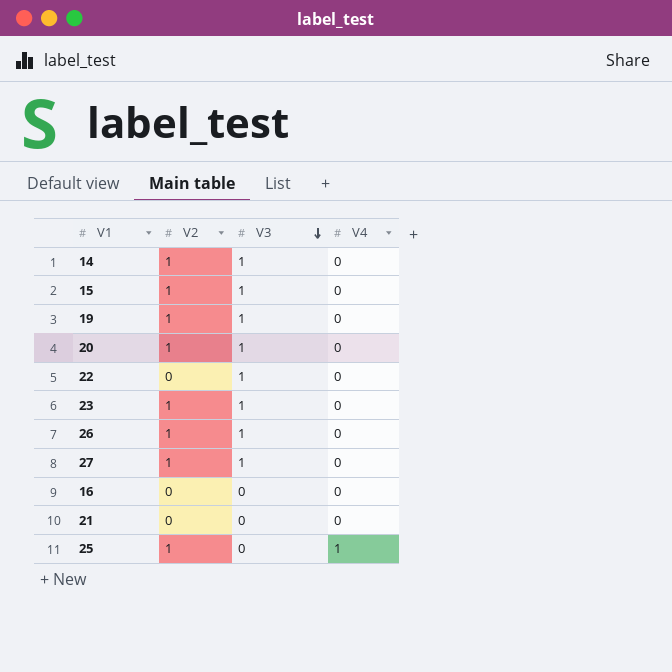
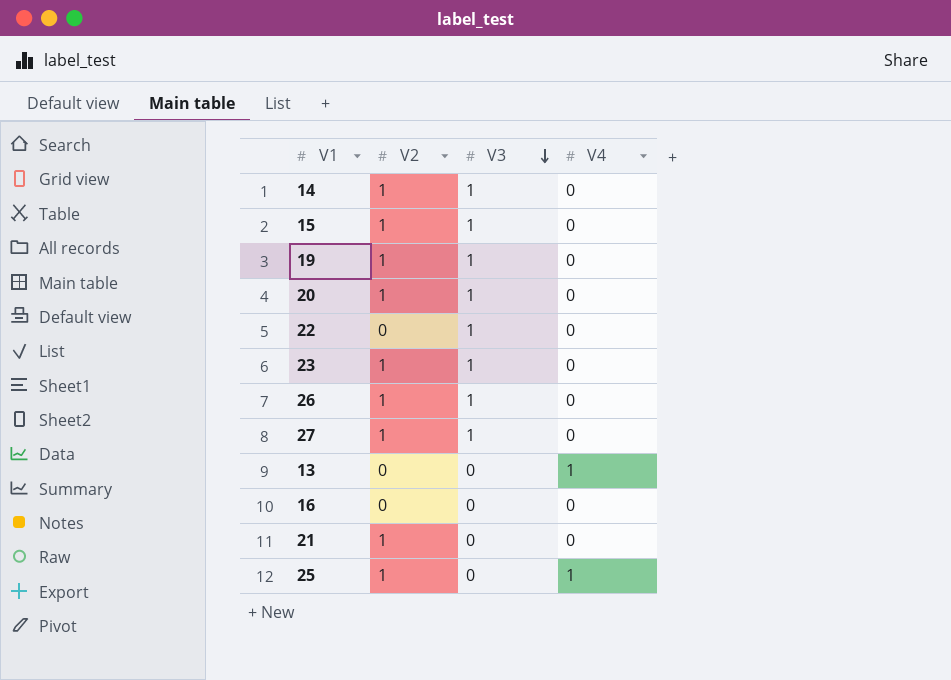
row 13: none -> 0 | 0 | 1
21 | V2: 0 -> 1

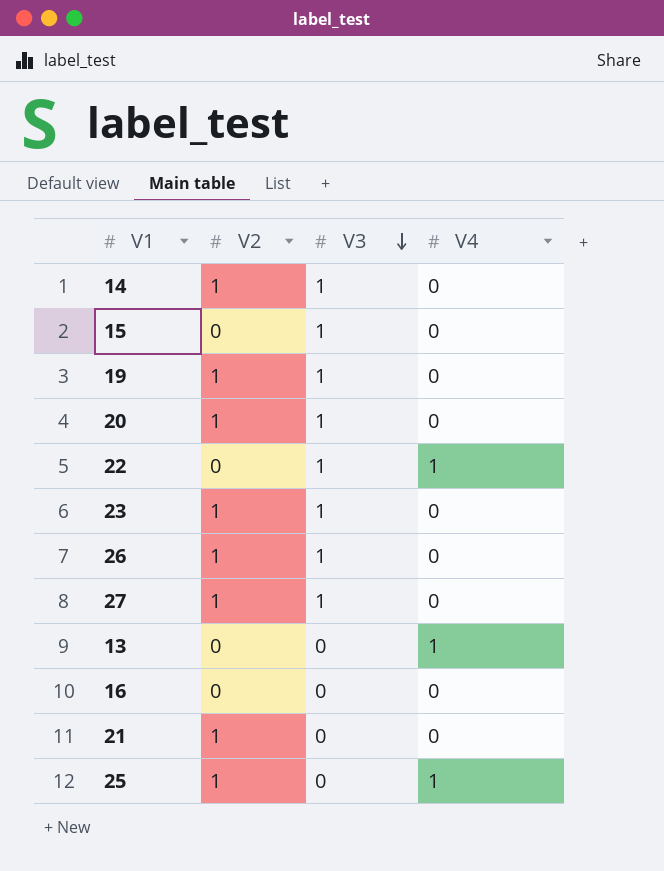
15 | V2: 1 -> 0
22 | V4: 0 -> 1

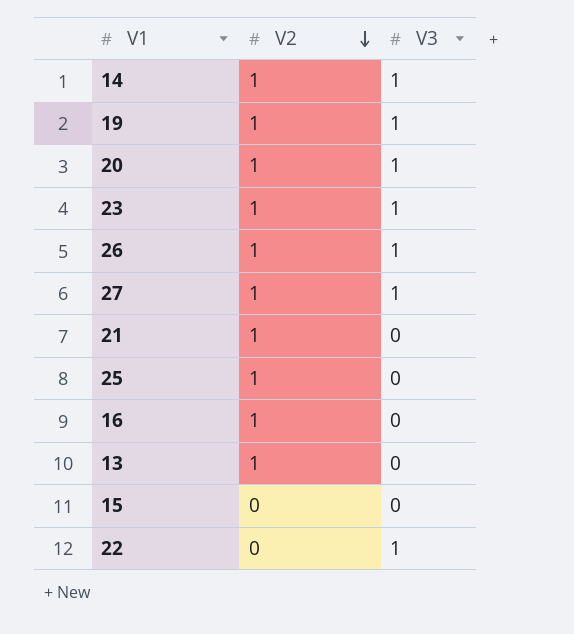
row order: V3 descending -> V2 descending
column V4 | position: 4 -> none
16 | V2: 0 -> 1
13 | V2: 0 -> 1
15 | V3: 1 -> 0

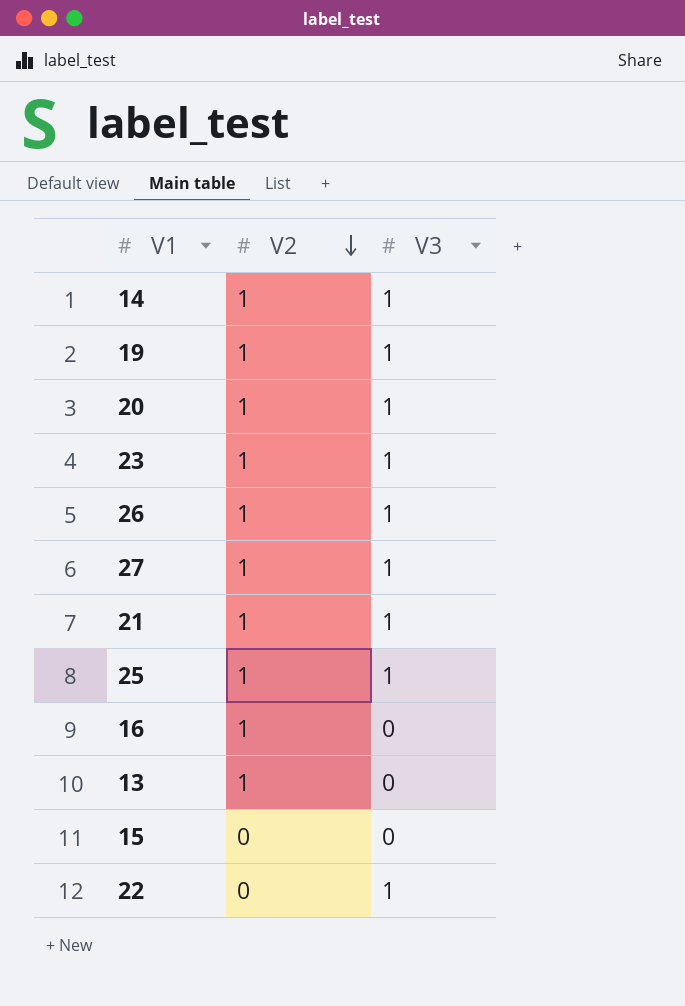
21 | V3: 0 -> 1
25 | V3: 0 -> 1

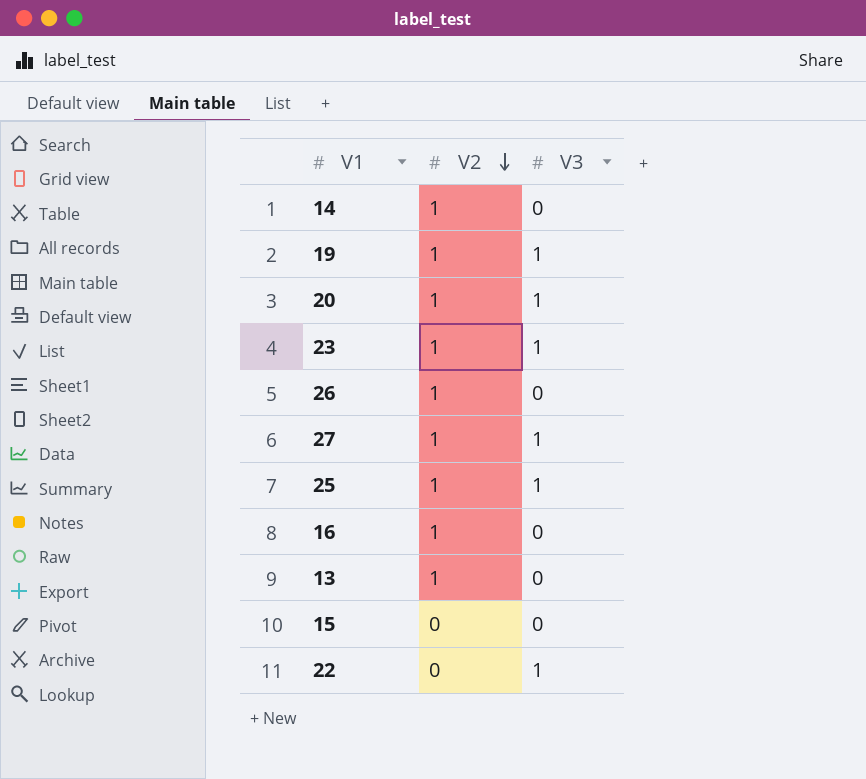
row 21: 1 | 1 -> none
14 | V3: 1 -> 0
26 | V3: 1 -> 0

